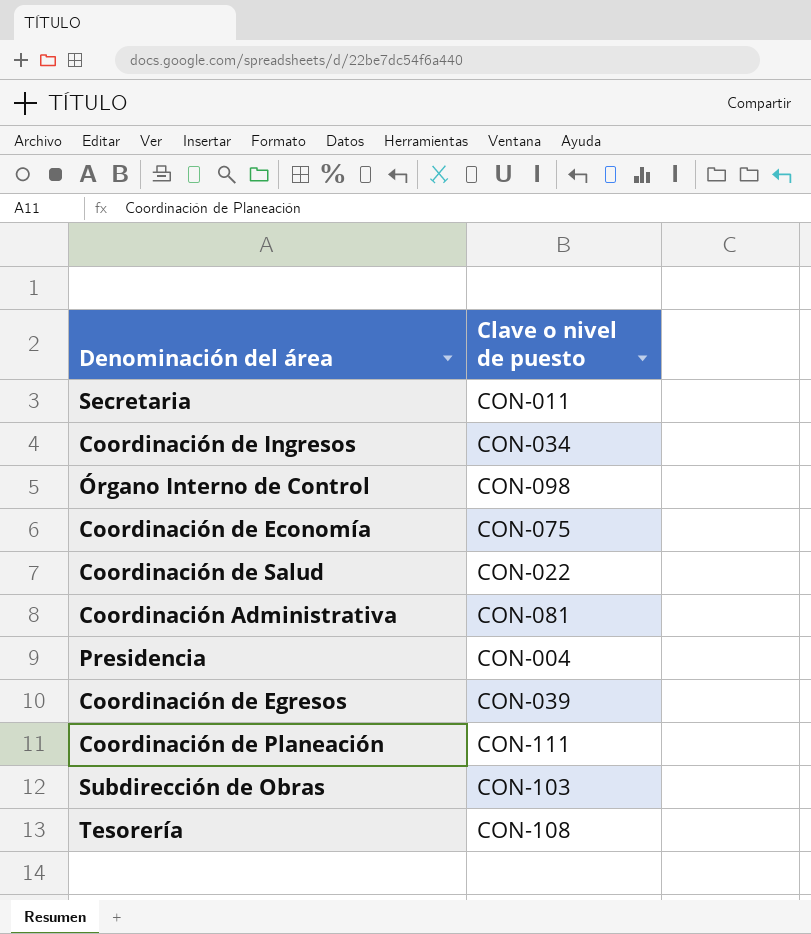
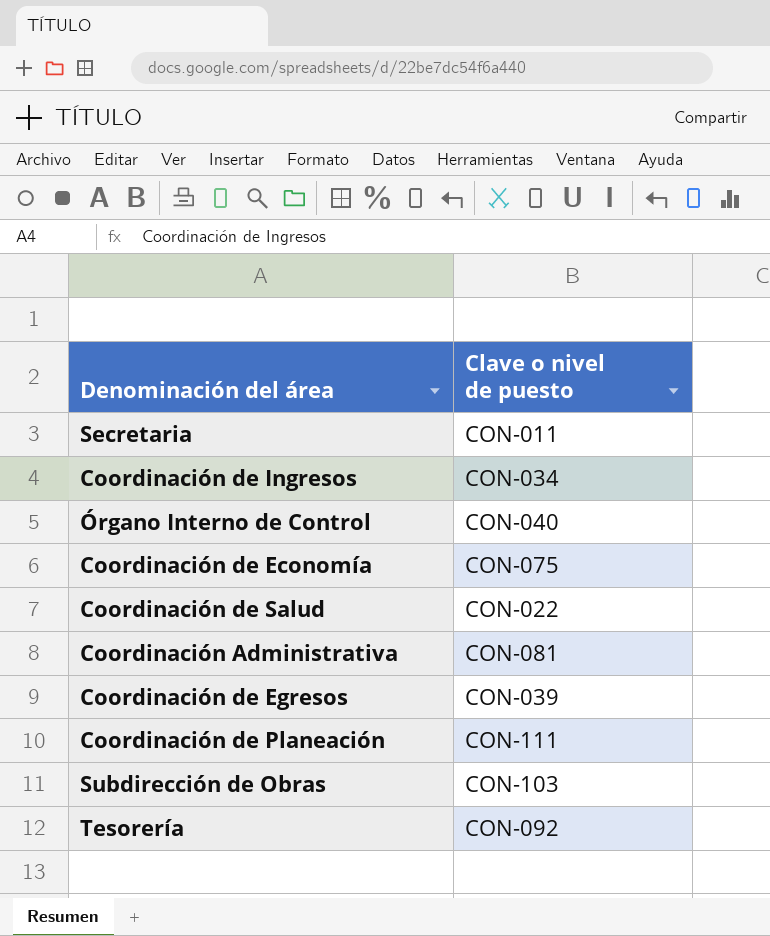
row Presidencia: CON-004 -> none
Órgano Interno de Control | Clave o nivel de puesto: CON-098 -> CON-040
Tesorería | Clave o nivel de puesto: CON-108 -> CON-092

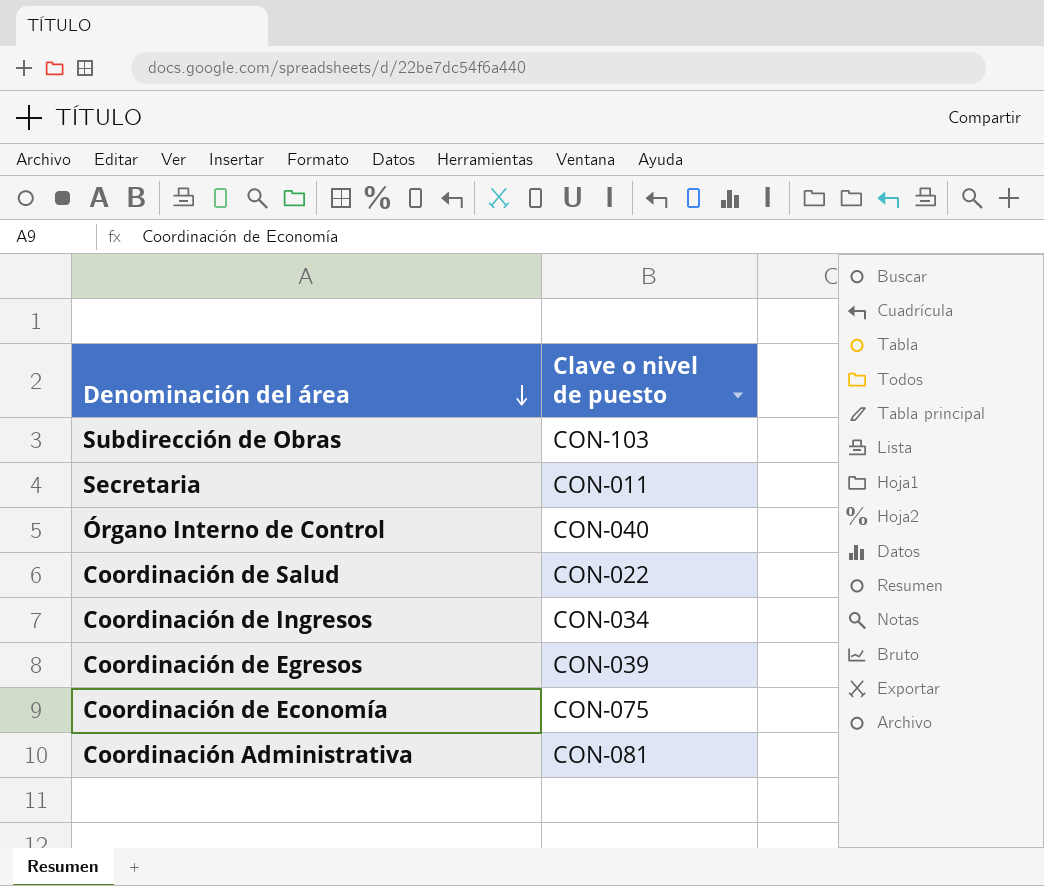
row order: none -> Denominación del área descending
row Coordinación de Planeación: CON-111 -> none
row Tesorería: CON-092 -> none

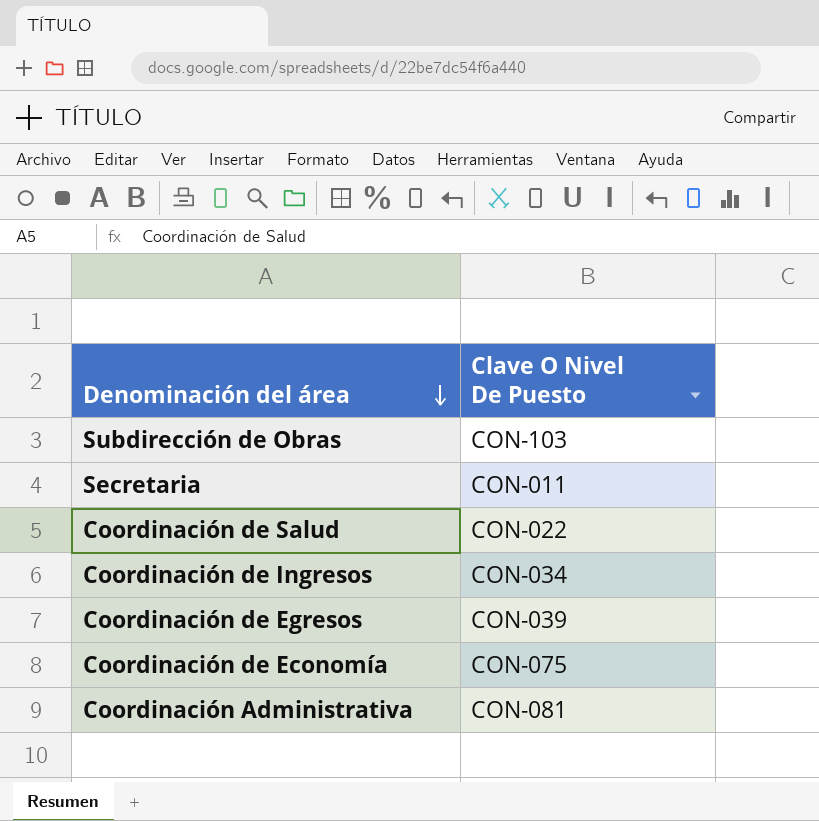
column name: Clave o nivel de puesto -> Clave O Nivel De Puesto
row Órgano Interno de Control: CON-040 -> none

